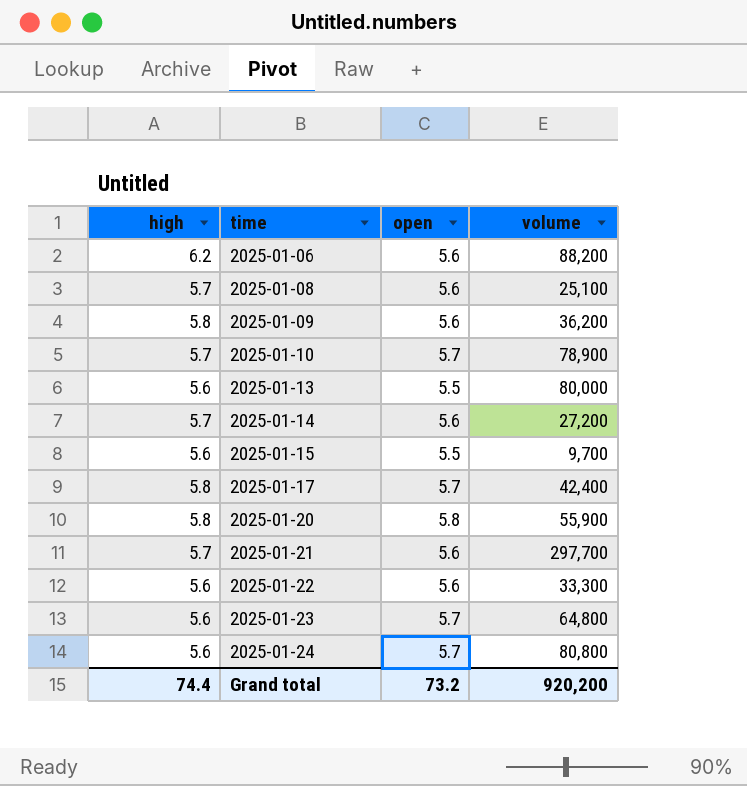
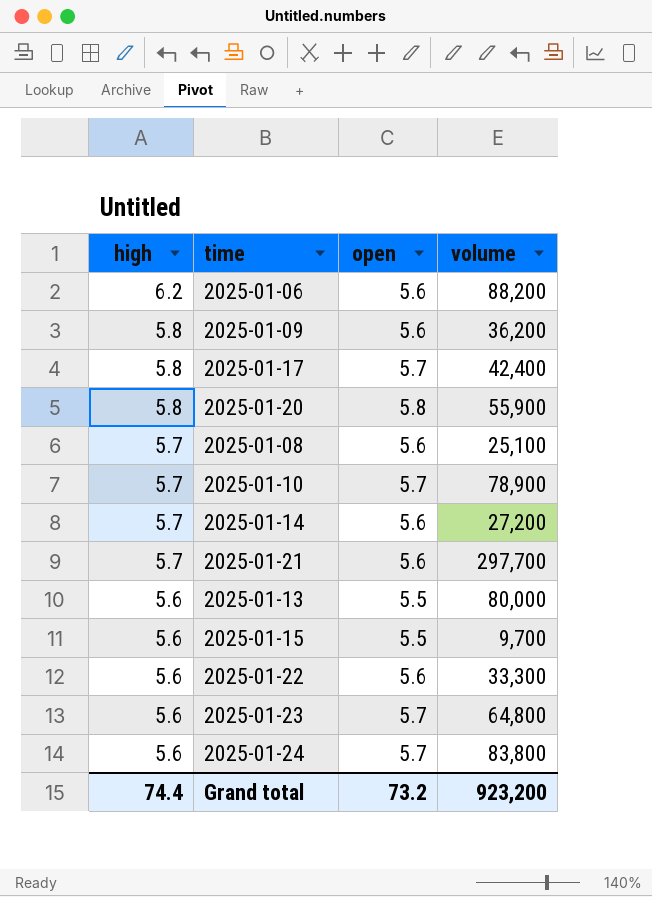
row order: time ascending -> high descending
2025-01-24 | volume: 80,800 -> 83,800
Grand total | volume: 920,200 -> 923,200

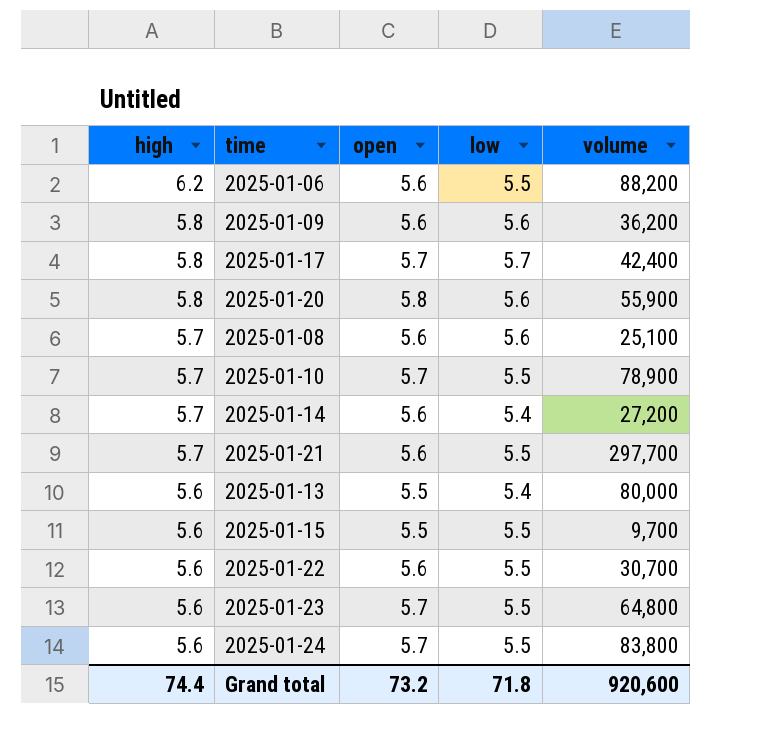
column low | position: none -> 4
2025-01-22 | volume: 33,300 -> 30,700
Grand total | volume: 923,200 -> 920,600

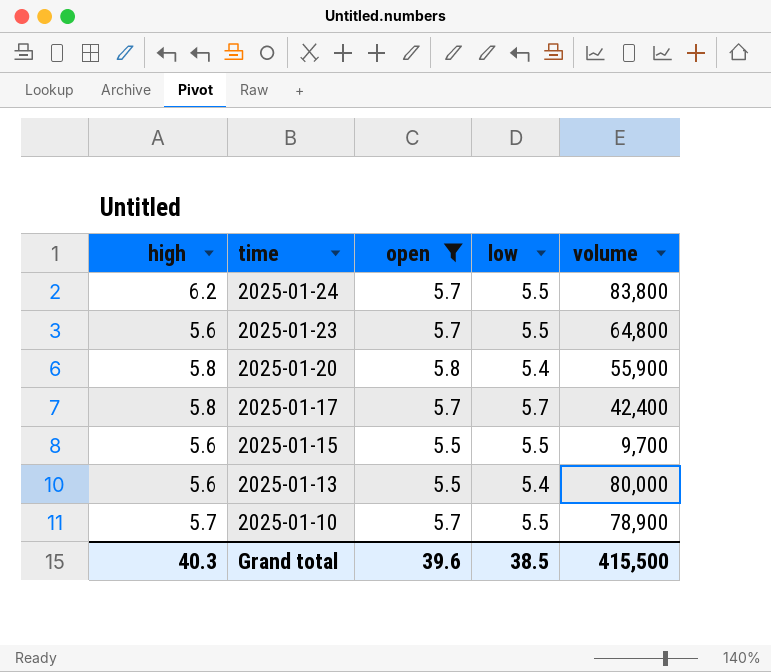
filter: none -> open != 5.6
row order: high descending -> time descending
2025-01-24 | high: 5.6 -> 6.2
2025-01-20 | low: 5.6 -> 5.4
Grand total | high: 74.4 -> 40.3
Grand total | open: 73.2 -> 39.6
Grand total | low: 71.8 -> 38.5
Grand total | volume: 920,600 -> 415,500

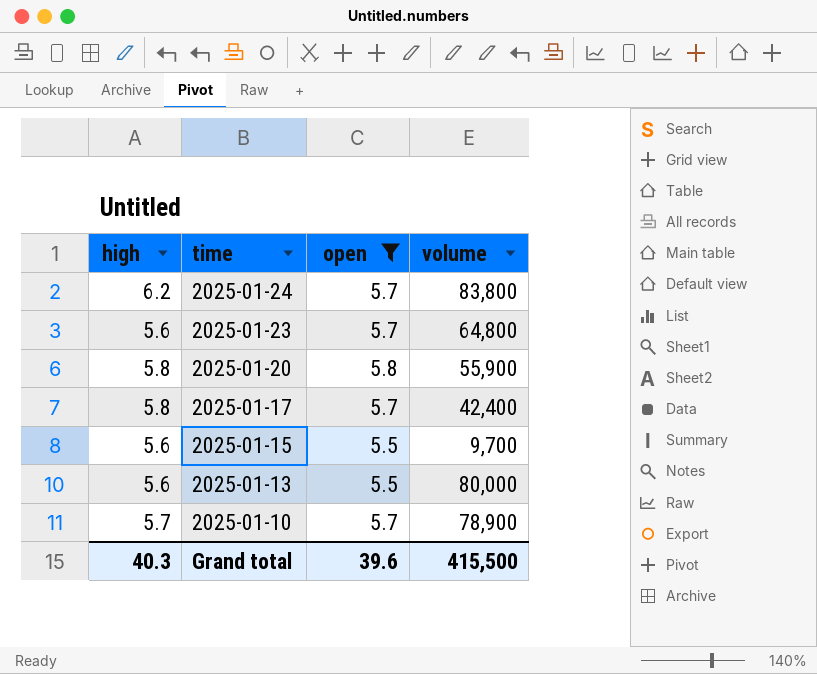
column low | position: 4 -> none

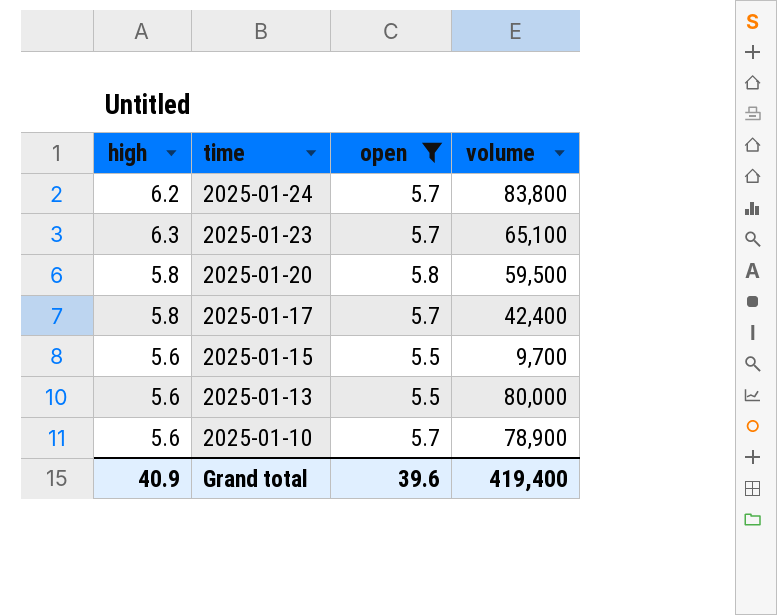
2025-01-23 | high: 5.6 -> 6.3
2025-01-23 | volume: 64,800 -> 65,100
2025-01-20 | volume: 55,900 -> 59,500
2025-01-10 | high: 5.7 -> 5.6
Grand total | high: 40.3 -> 40.9
Grand total | volume: 415,500 -> 419,400

